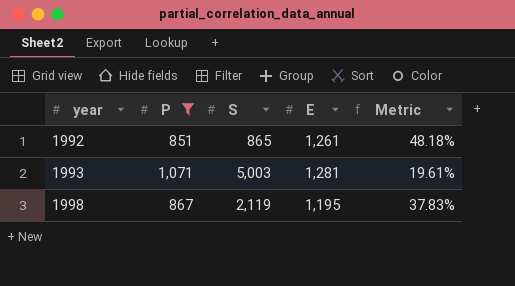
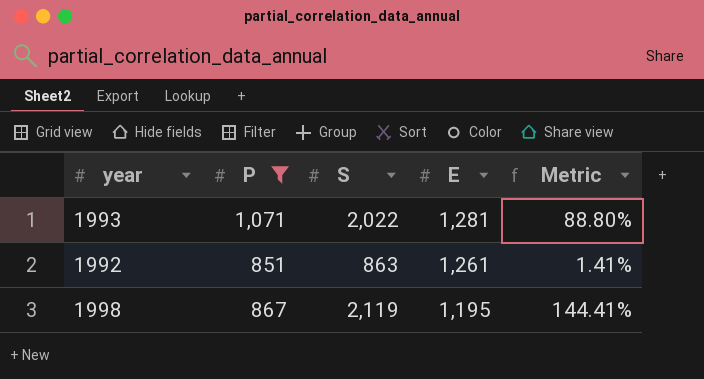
row order: year ascending -> E descending
column Metric | formula: ([E] - [P]) / [P] -> ([S] - [P]) / [P]
1993 | S: 5,003 -> 2,022
1992 | S: 865 -> 863

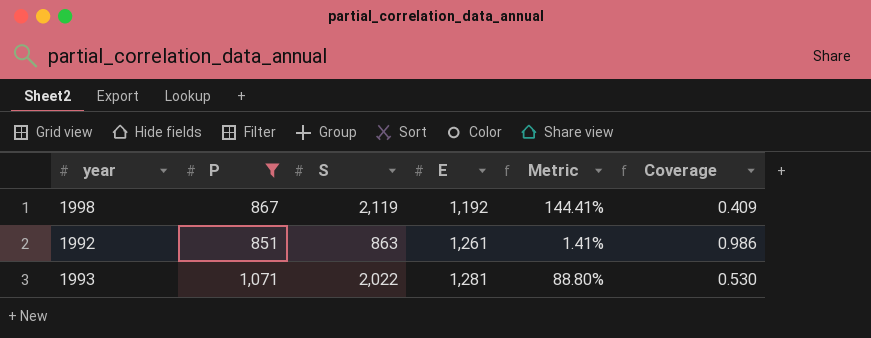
row order: E descending -> E ascending
column Coverage | formula: none -> [P] / [S]
1998 | E: 1,195 -> 1,192

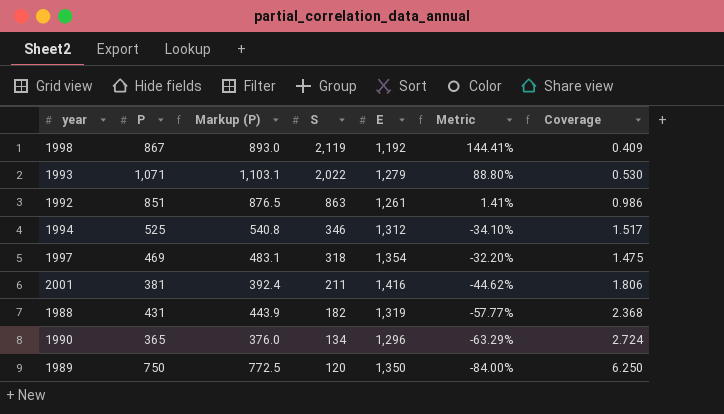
filter: P >= 851 -> none
row order: E ascending -> S descending
column Markup (P) | formula: none -> [P] * 1.03
1993 | E: 1,281 -> 1,279

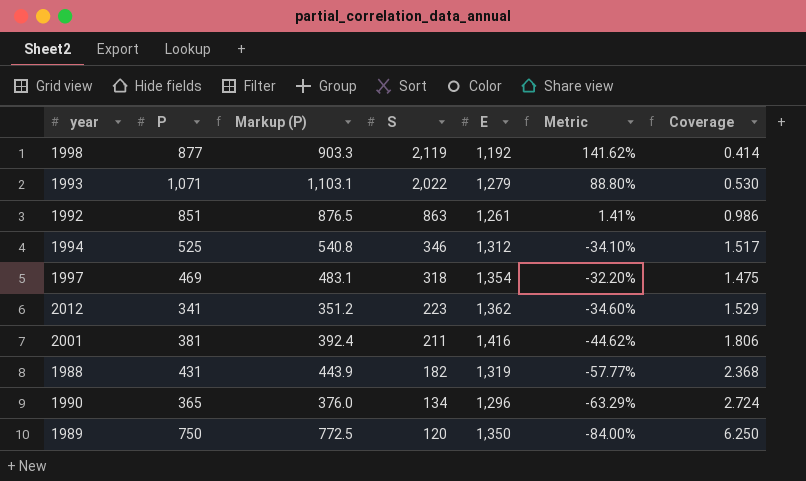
1998 | P: 867 -> 877
1998 | Markup (P): 893.0 -> 903.3
1998 | Metric: 144.41% -> 141.62%
1998 | Coverage: 0.409 -> 0.414
row 2012: none -> 341 | 351.2 | 223 | 1,362 | -34.60% | 1.529

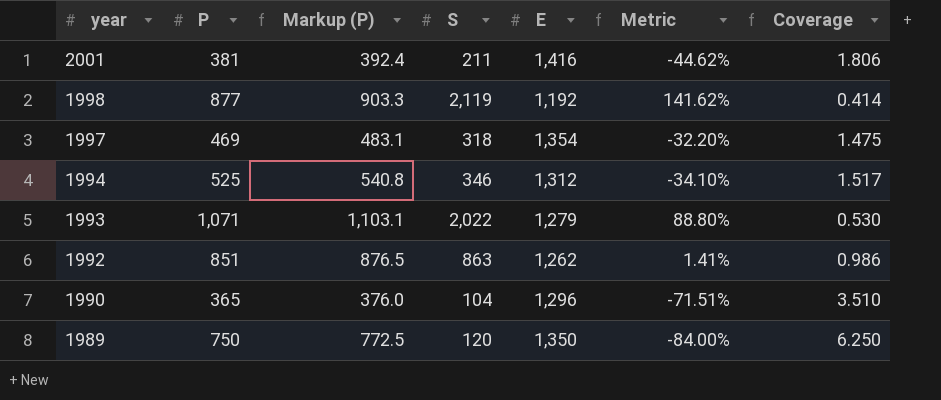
row order: S descending -> year descending
row 2012: 341 | 351.2 | 223 | 1,362 | -34.60% | 1.529 -> none
row 1988: 431 | 443.9 | 182 | 1,319 | -57.77% | 2.368 -> none
1992 | E: 1,261 -> 1,262
1990 | S: 134 -> 104
1990 | Metric: -63.29% -> -71.51%
1990 | Coverage: 2.724 -> 3.510

